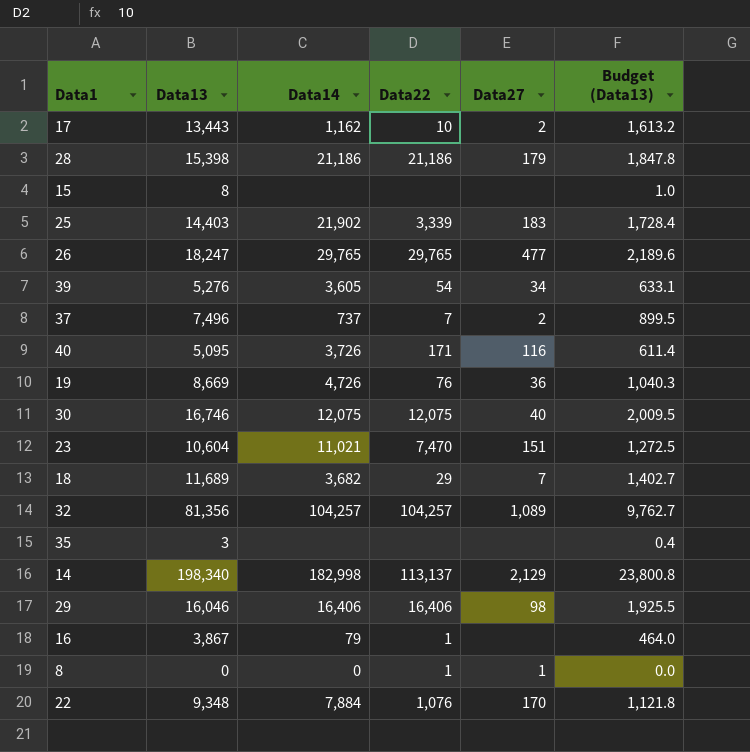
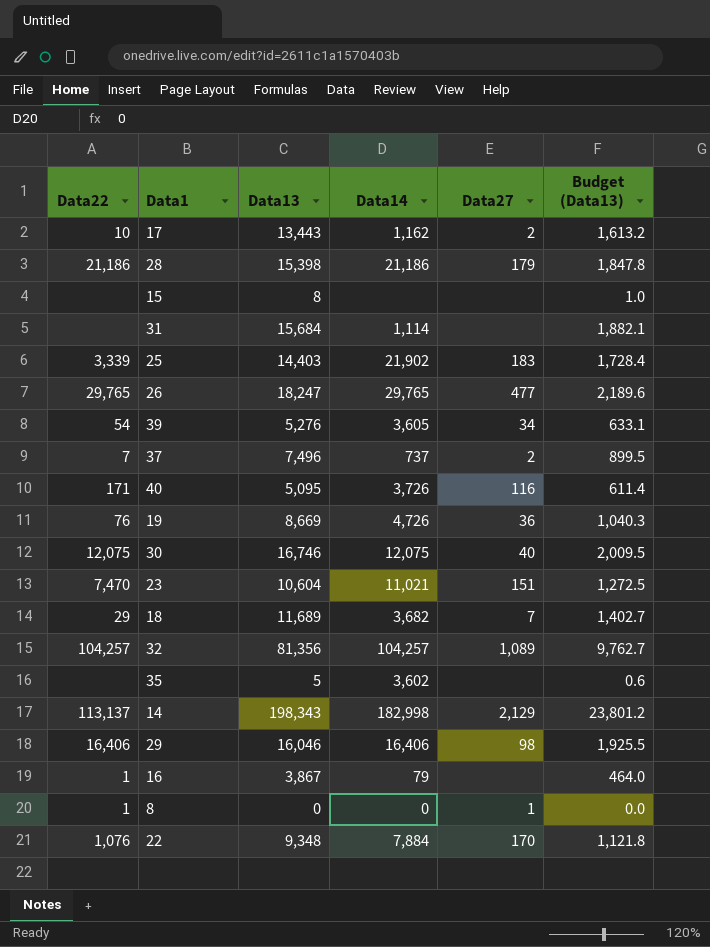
column Data22 | position: 4 -> 1
row 31: none -> none | 15,684 | 1,114 | none | 1,882.1
35 | Data13: 3 -> 5
35 | Data14: none -> 3,602
35 | Budget (Data13): 0.4 -> 0.6
14 | Data13: 198,340 -> 198,343
14 | Budget (Data13): 23,800.8 -> 23,801.2

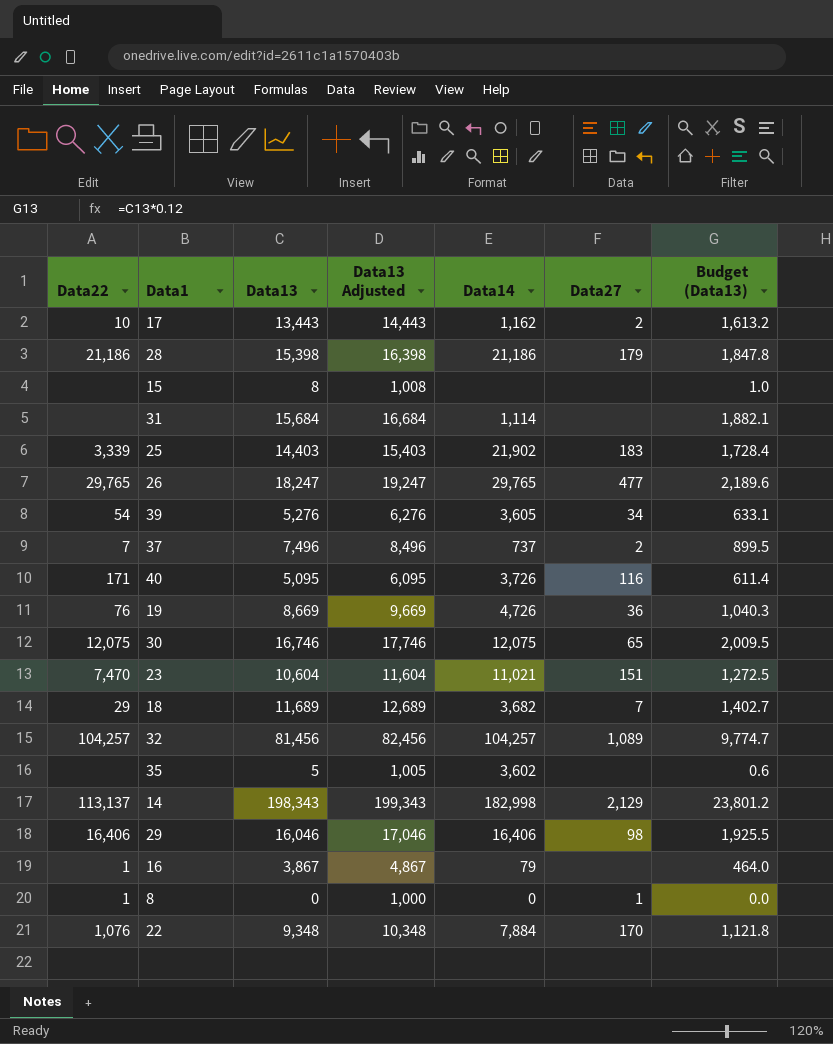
column Data13 Adjusted | formula: none -> [Data13] + 1000
30 | Data27: 40 -> 65
32 | Data13: 81,356 -> 81,456
32 | Budget (Data13): 9,762.7 -> 9,774.7

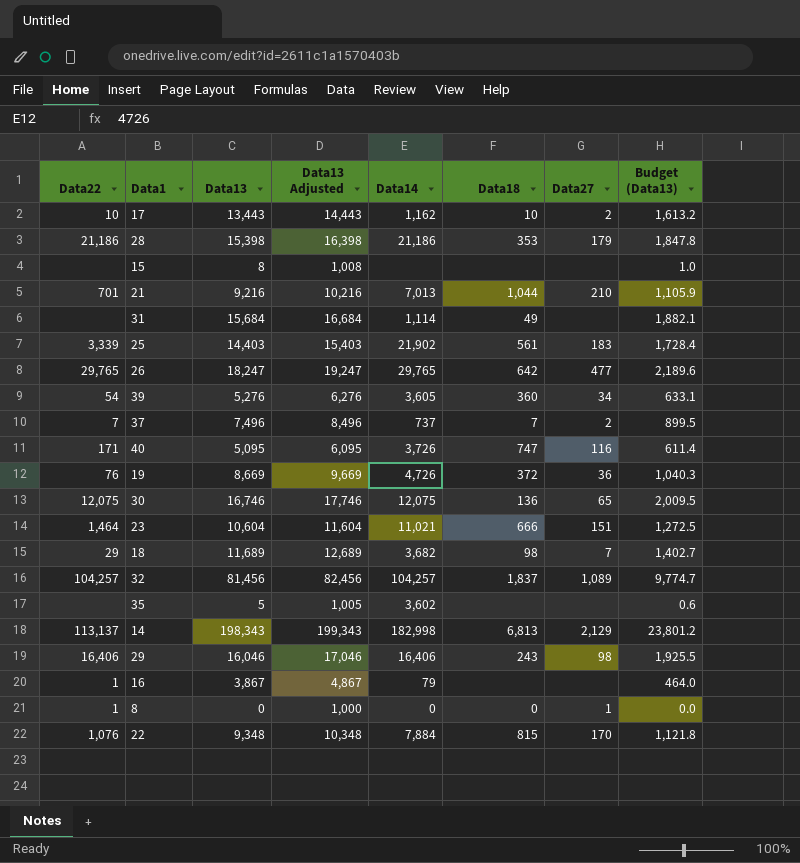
column Data18 | position: none -> 6
row 21: none -> 701 | 9,216 | 10,216 | 7,013 | 1,044 | 210 | 1,105.9
23 | Data22: 7,470 -> 1,464

